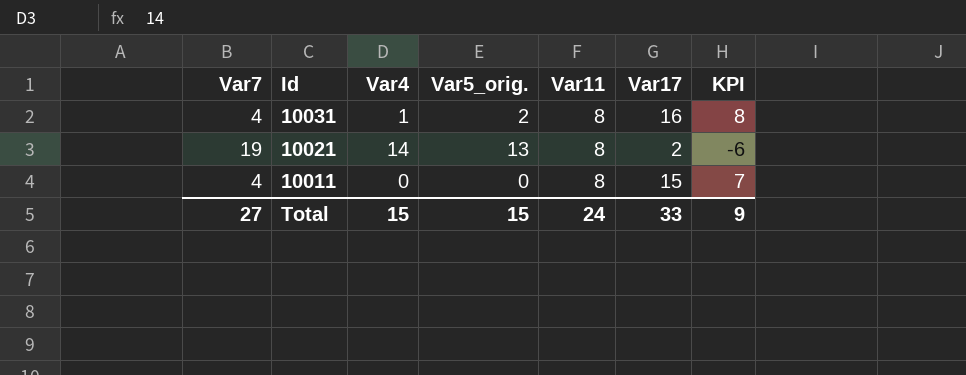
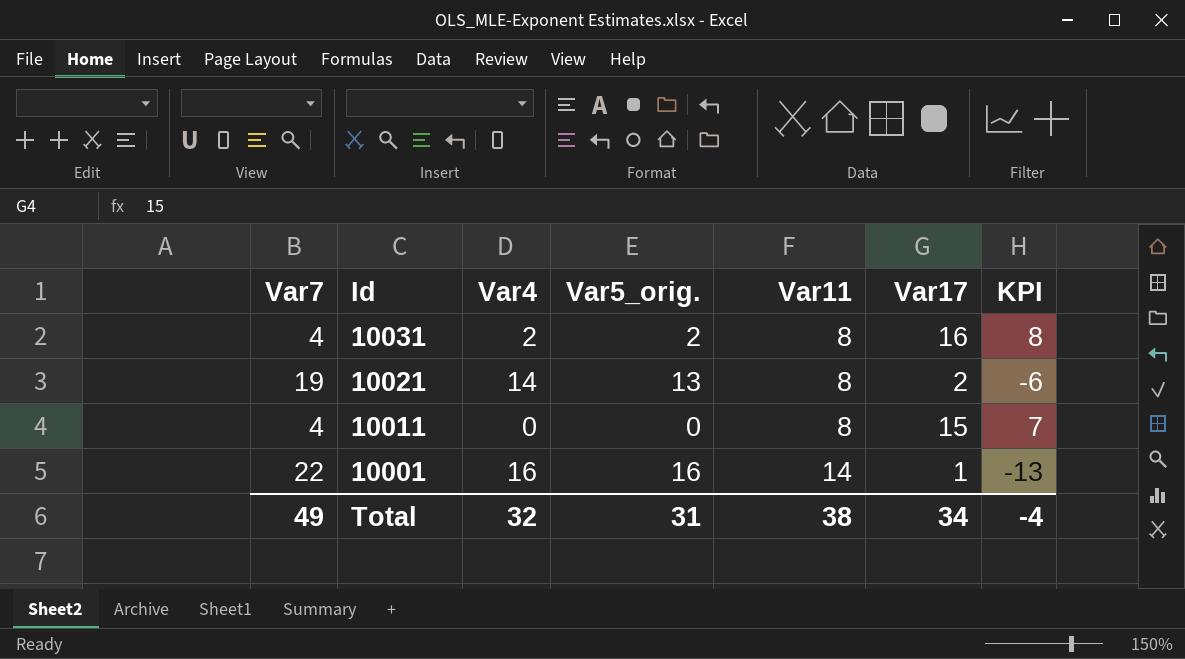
10031 | Var4: 1 -> 2
row 10001: none -> 22 | 16 | 16 | 14 | 1 | -13
Total | Var7: 27 -> 49
Total | Var4: 15 -> 32
Total | Var5_orig.: 15 -> 31
Total | Var11: 24 -> 38
Total | Var17: 33 -> 34
Total | KPI: 9 -> -4

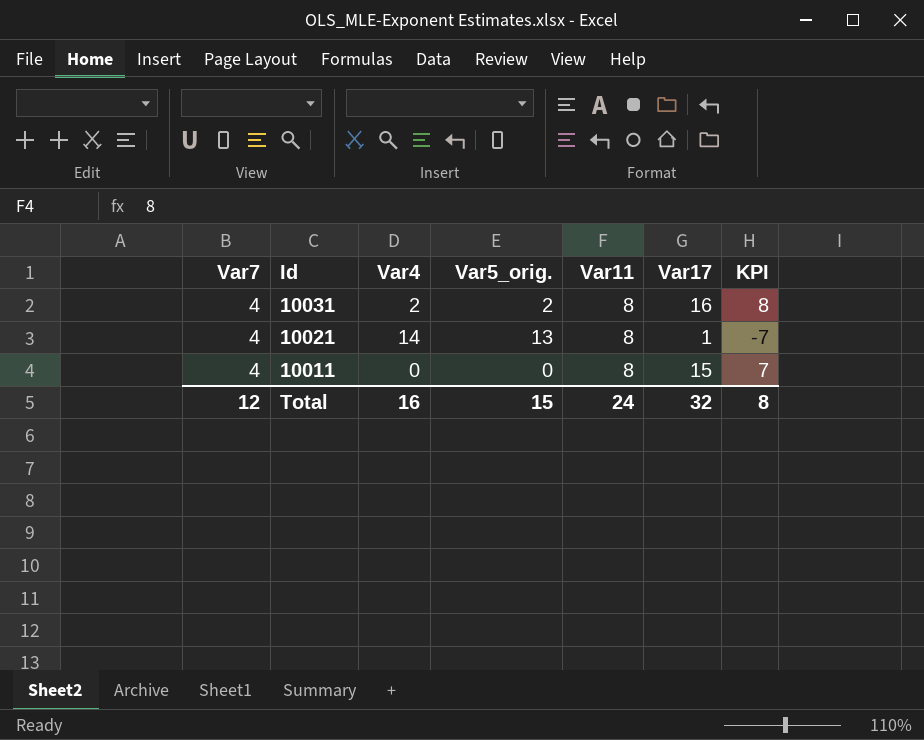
row 10001: 22 | 16 | 16 | 14 | 1 | -13 -> none
10021 | Var7: 19 -> 4
10021 | Var17: 2 -> 1
10021 | KPI: -6 -> -7
Total | Var7: 49 -> 12
Total | Var4: 32 -> 16
Total | Var5_orig.: 31 -> 15
Total | Var11: 38 -> 24
Total | Var17: 34 -> 32
Total | KPI: -4 -> 8

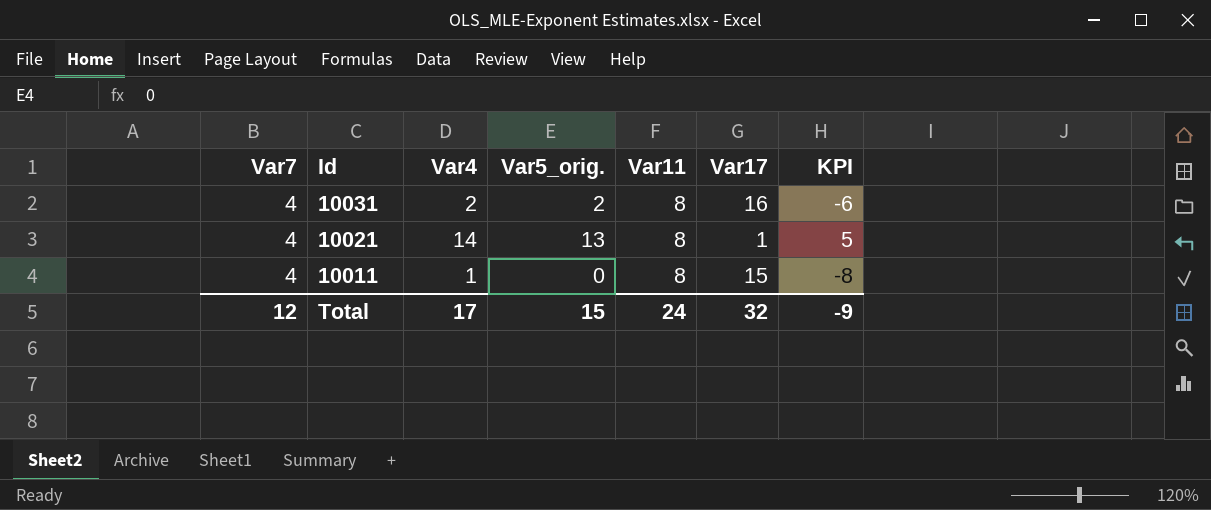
column KPI | formula: [Var17] - [Var11] -> [Var5_orig.] - [Var11]
10011 | Var4: 0 -> 1
Total | Var4: 16 -> 17
Total | KPI: 8 -> -9

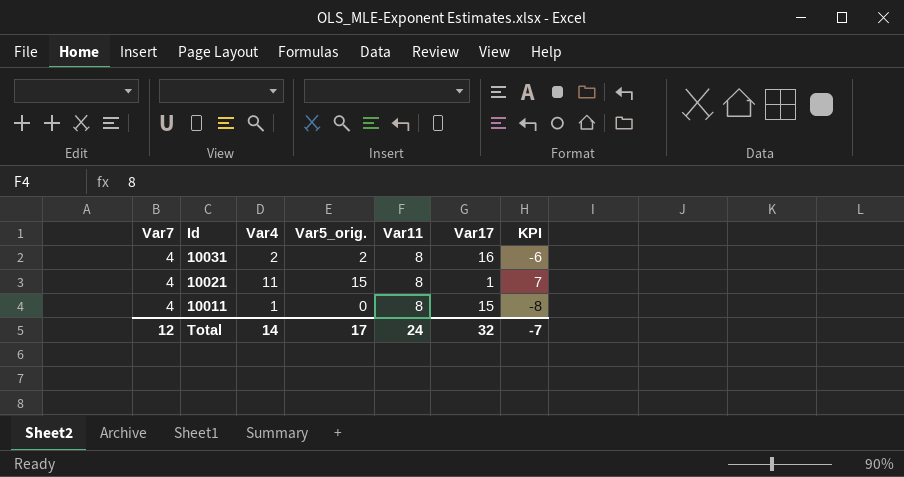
10021 | Var4: 14 -> 11
10021 | Var5_orig.: 13 -> 15
10021 | KPI: 5 -> 7
Total | Var4: 17 -> 14
Total | Var5_orig.: 15 -> 17
Total | KPI: -9 -> -7

